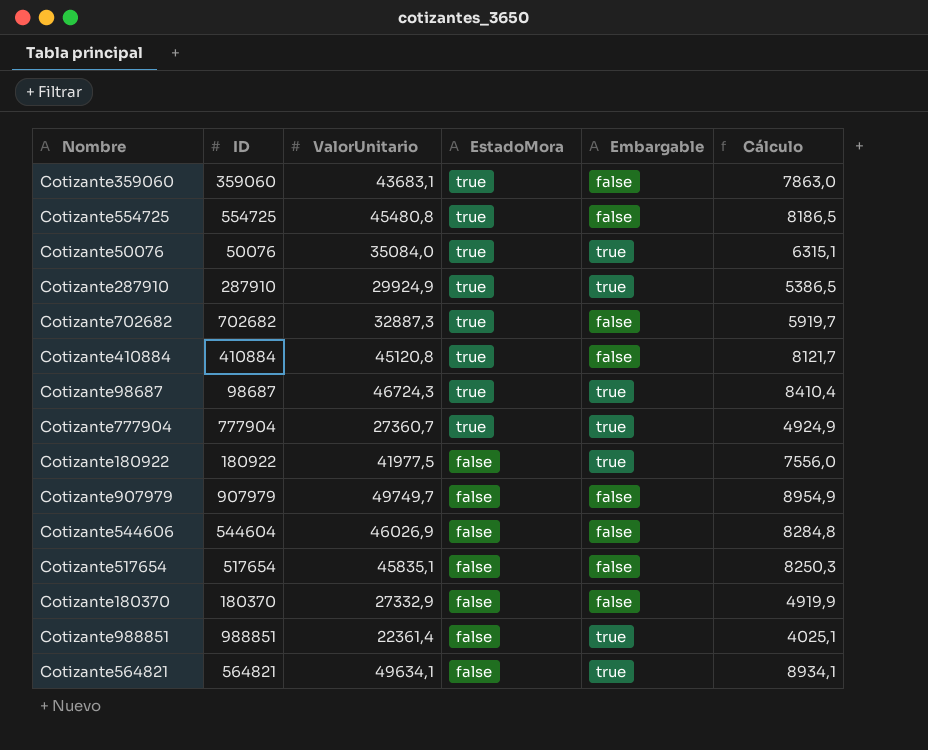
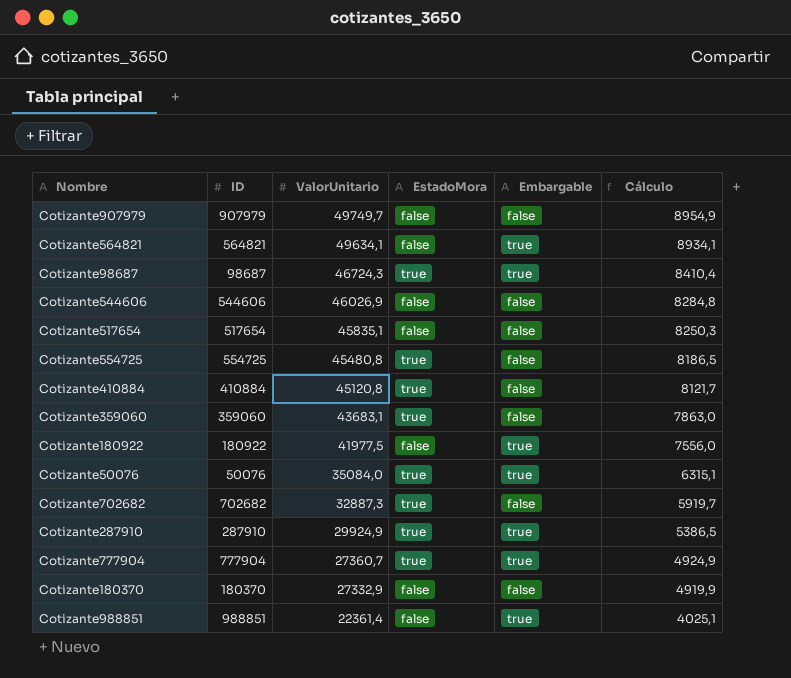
row order: EstadoMora descending -> ValorUnitario descending
Cotizante544606 | ID: 544604 -> 544606

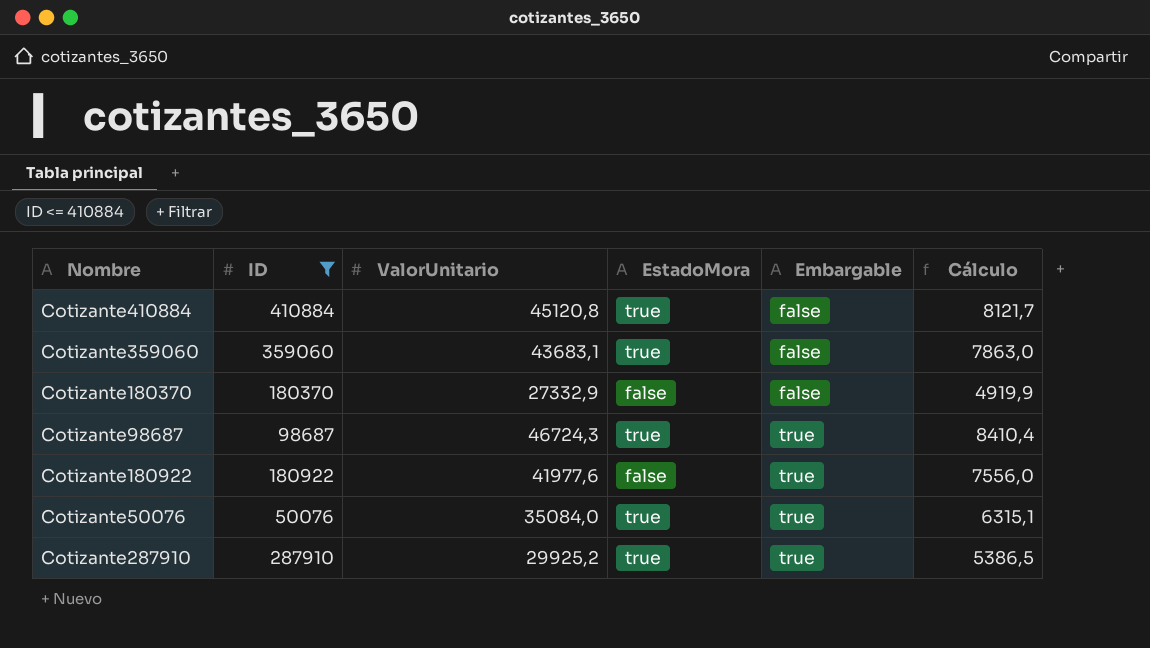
filter: none -> ID <= 410884
row order: ValorUnitario descending -> Embargable ascending
Cotizante180922 | ValorUnitario: 41977,5 -> 41977,6
Cotizante287910 | ValorUnitario: 29924,9 -> 29925,2

